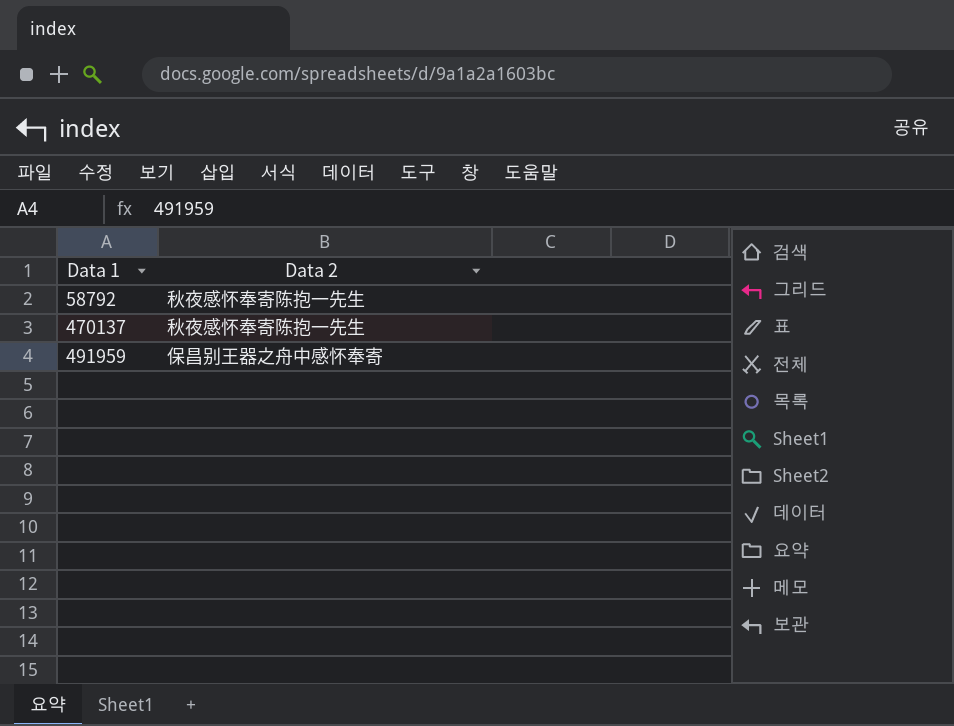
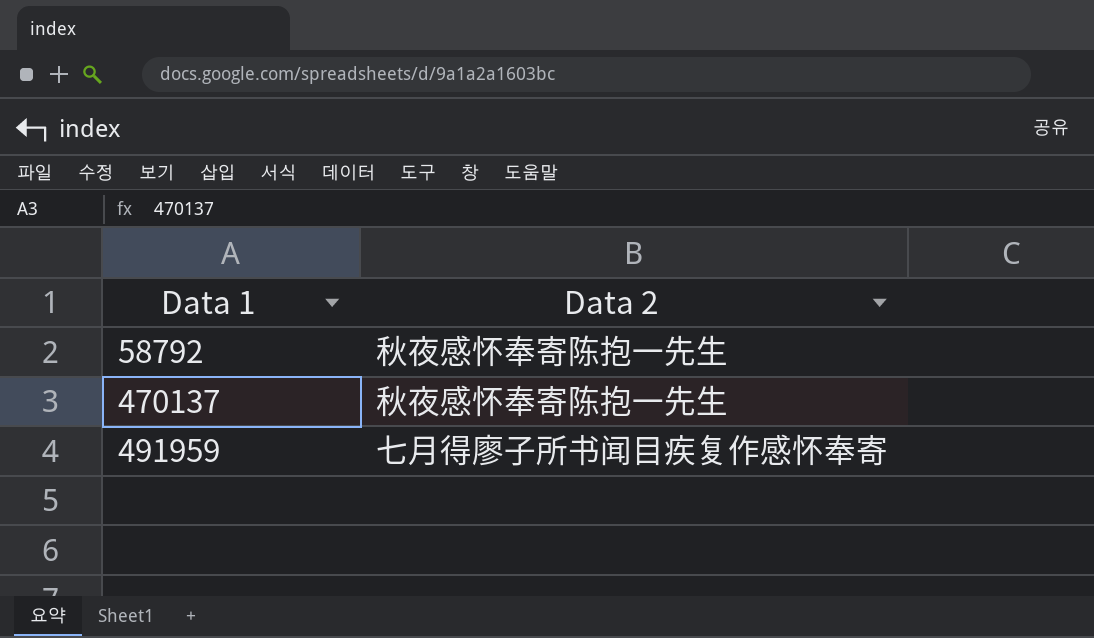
491959 | Data 2: 保昌别王器之舟中感怀奉寄 -> 七月得廖子所书闻目疾复作感怀奉寄

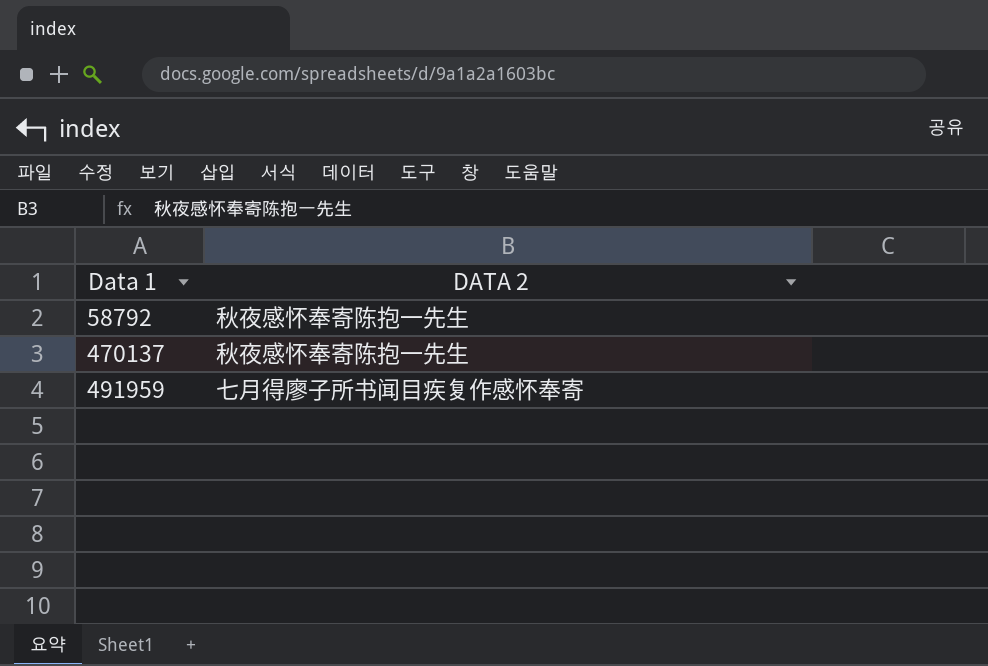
column name: Data 2 -> DATA 2

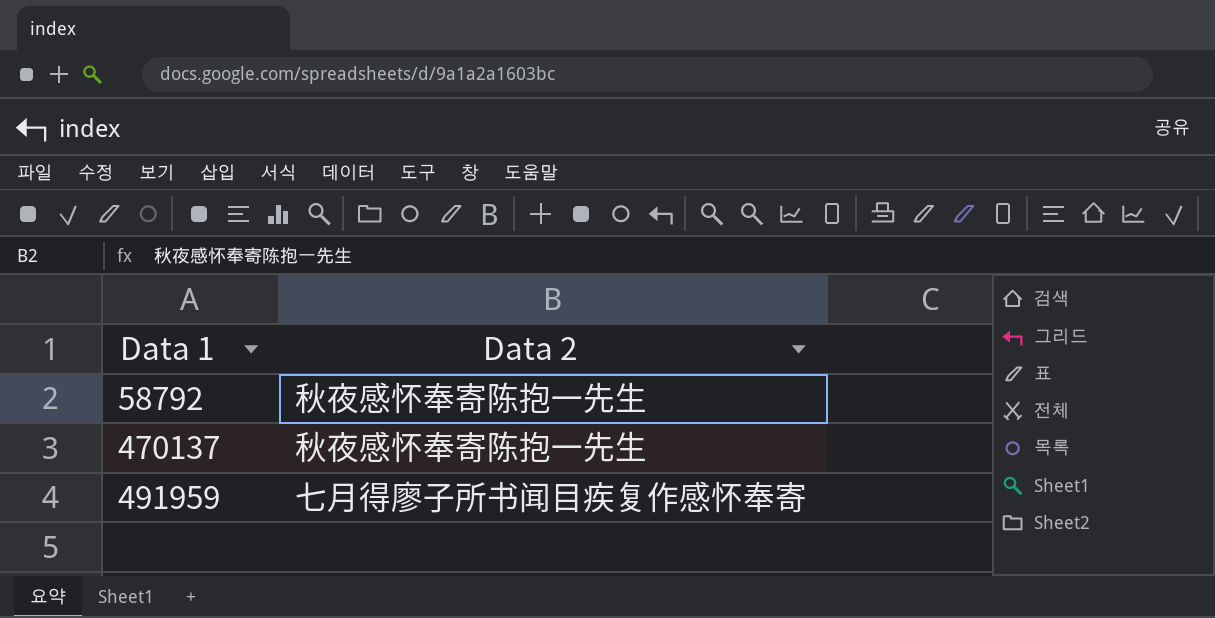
column name: DATA 2 -> Data 2

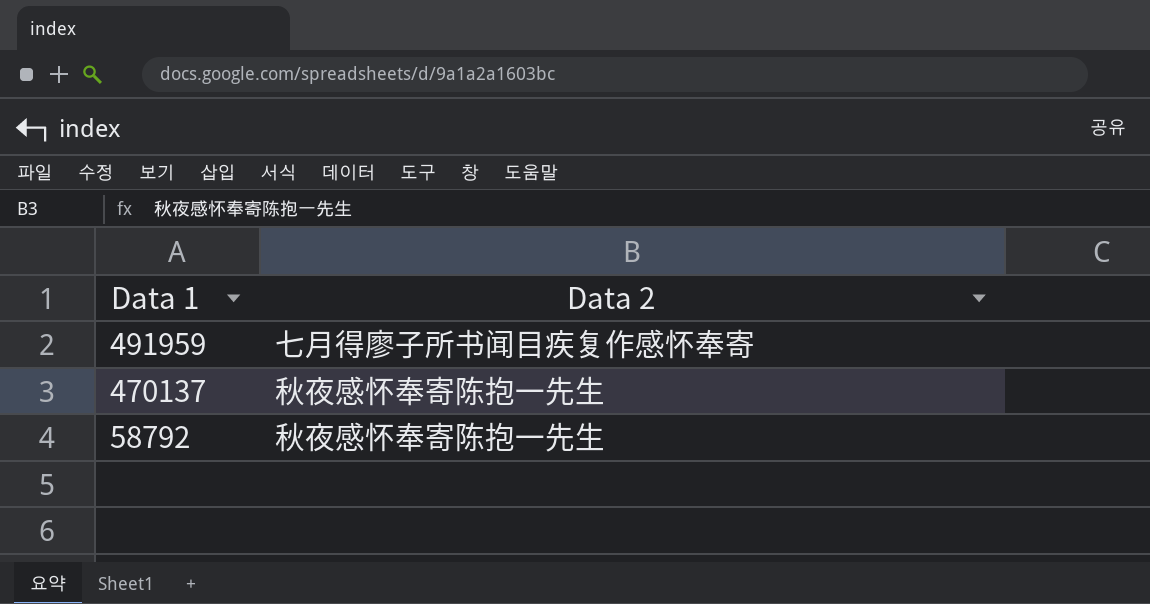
row order: Data 1 ascending -> Data 1 descending

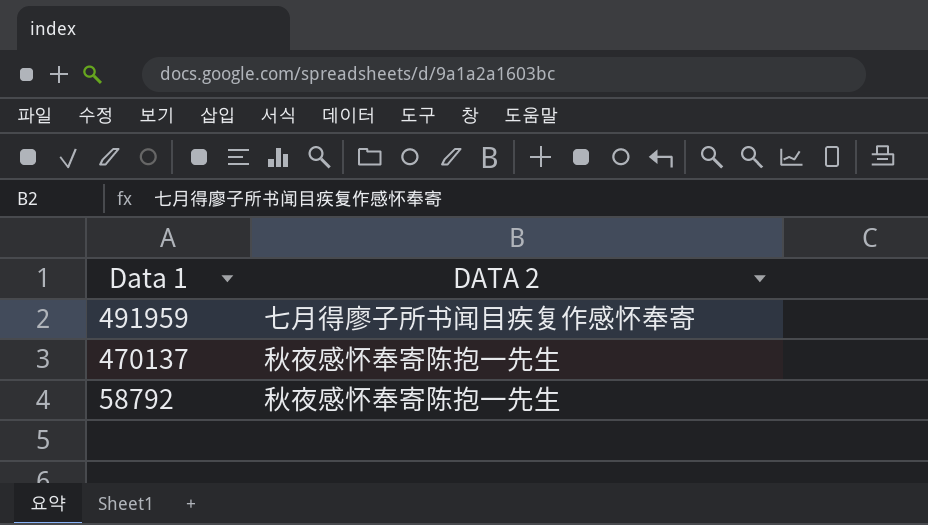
column name: Data 2 -> DATA 2

